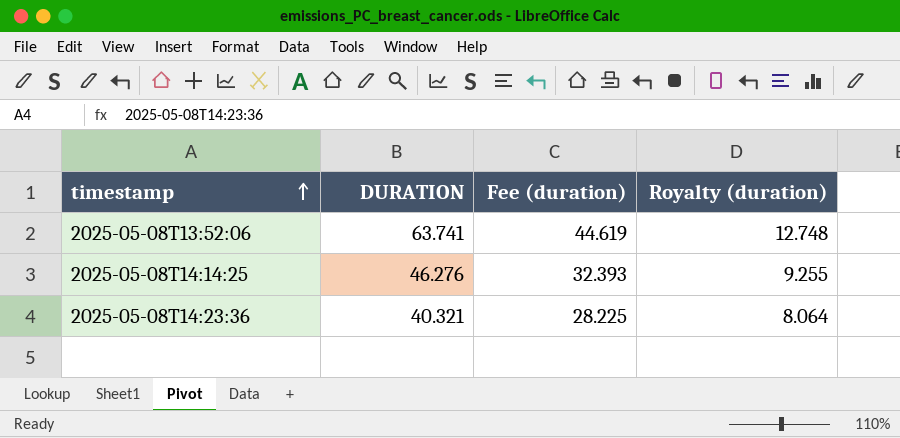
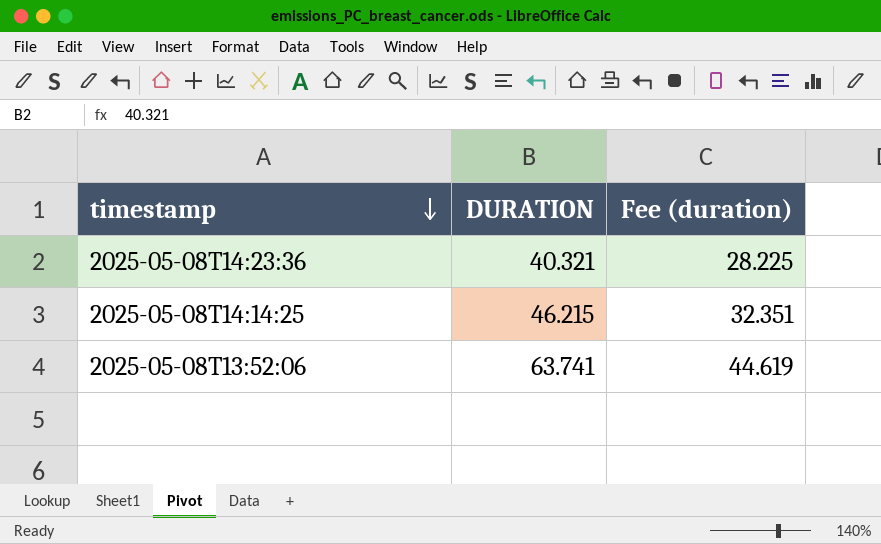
row order: timestamp ascending -> timestamp descending
column Royalty (duration) | formula: [DURATION] * 0.2 -> none
2025-05-08T14:14:25 | DURATION: 46.276 -> 46.215
2025-05-08T14:14:25 | Fee (duration): 32.393 -> 32.351

